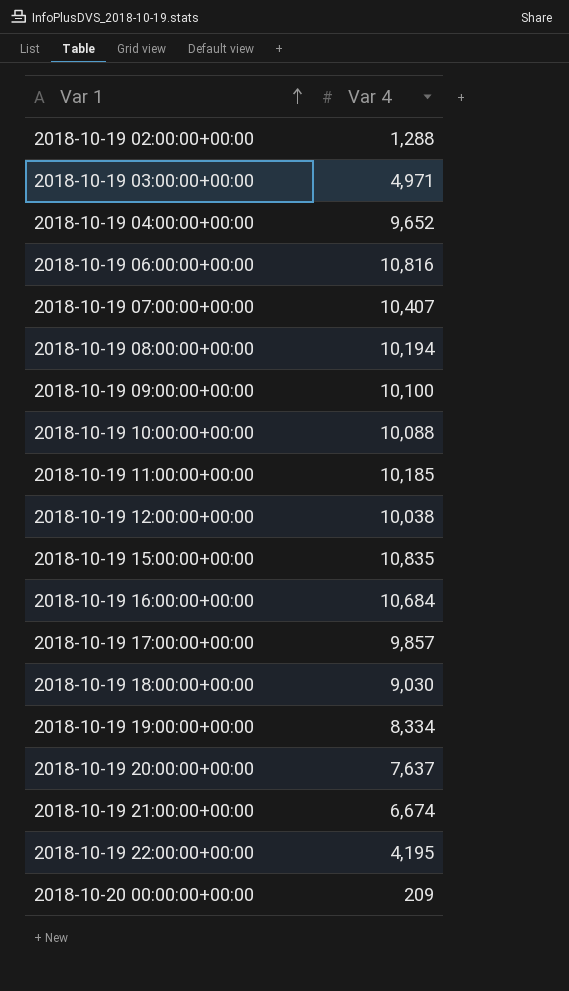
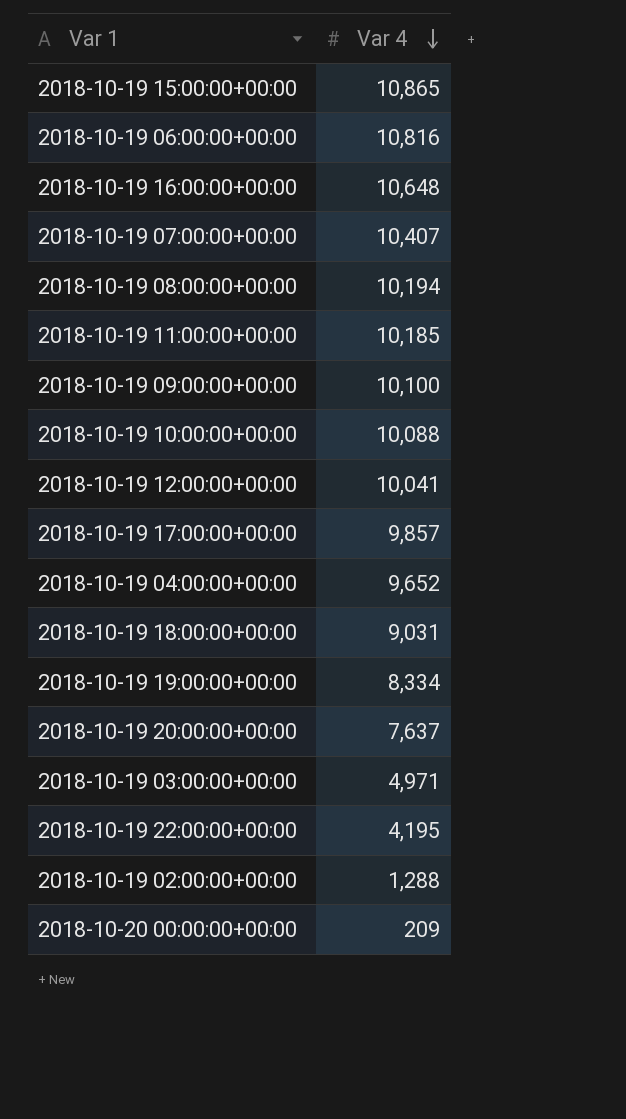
row order: Var 1 ascending -> Var 4 descending
row 2018-10-19 21:00:00+00:00: 6,674 -> none
2018-10-19 15:00:00+00:00 | Var 4: 10,835 -> 10,865
2018-10-19 16:00:00+00:00 | Var 4: 10,684 -> 10,648
2018-10-19 12:00:00+00:00 | Var 4: 10,038 -> 10,041
2018-10-19 18:00:00+00:00 | Var 4: 9,030 -> 9,031

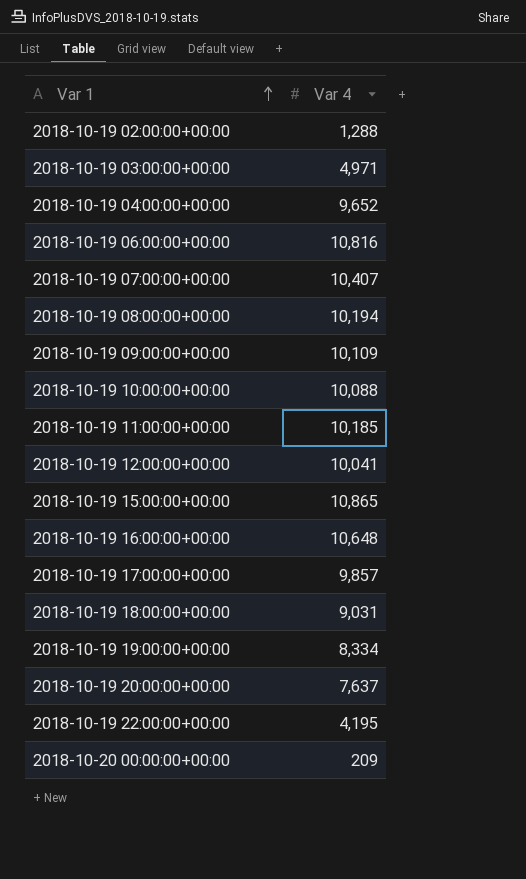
row order: Var 4 descending -> Var 1 ascending
2018-10-19 09:00:00+00:00 | Var 4: 10,100 -> 10,109

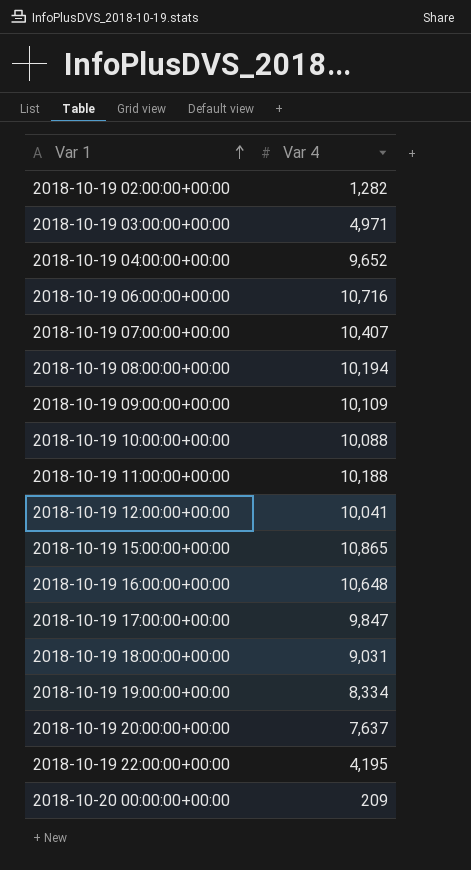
2018-10-19 02:00:00+00:00 | Var 4: 1,288 -> 1,282
2018-10-19 06:00:00+00:00 | Var 4: 10,816 -> 10,716
2018-10-19 11:00:00+00:00 | Var 4: 10,185 -> 10,188
2018-10-19 17:00:00+00:00 | Var 4: 9,857 -> 9,847

